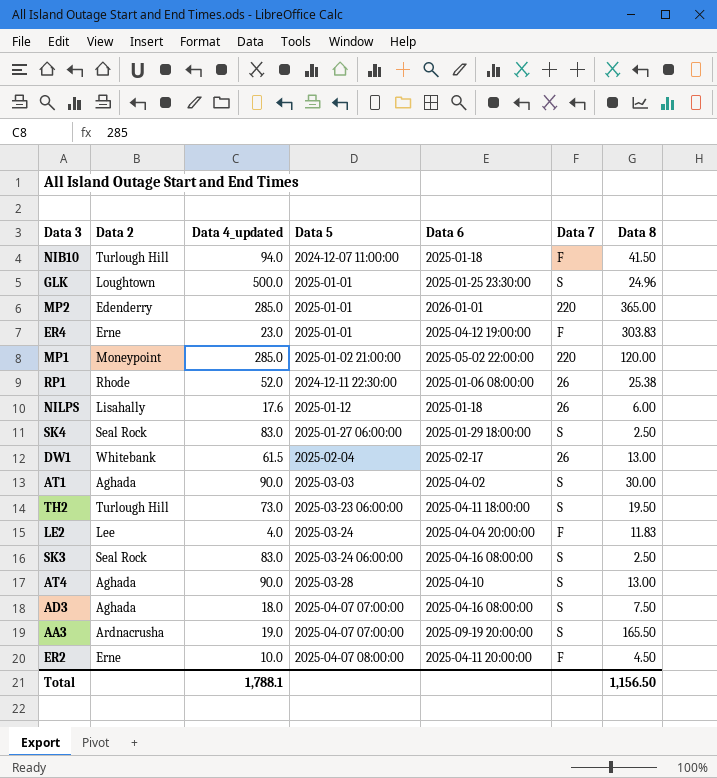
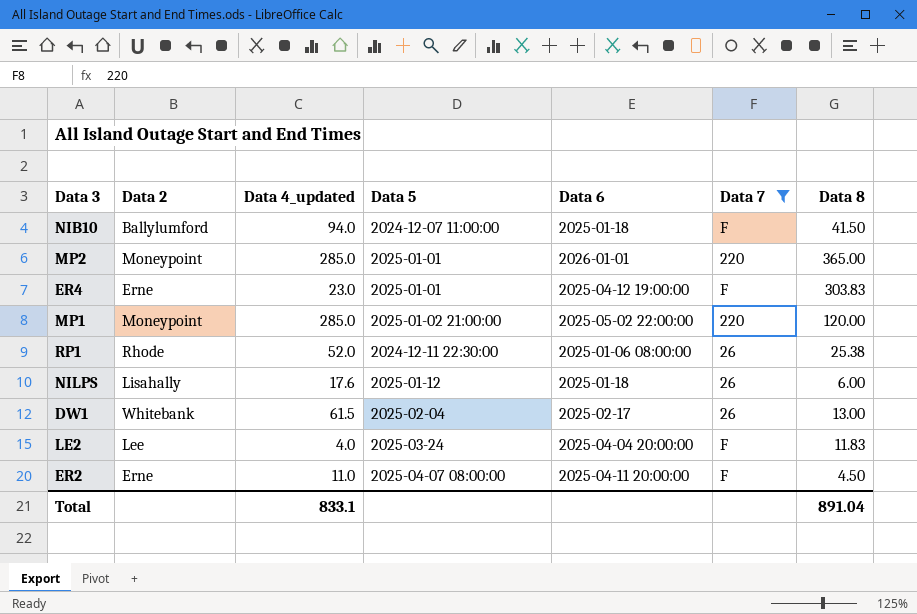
filter: none -> Data 7 != S
NIB10 | Data 2: Turlough Hill -> Ballylumford
MP2 | Data 2: Edenderry -> Moneypoint
ER2 | Data 4_updated: 10.0 -> 11.0
Total | Data 4_updated: 1,788.1 -> 833.1
Total | Data 8: 1,156.50 -> 891.04

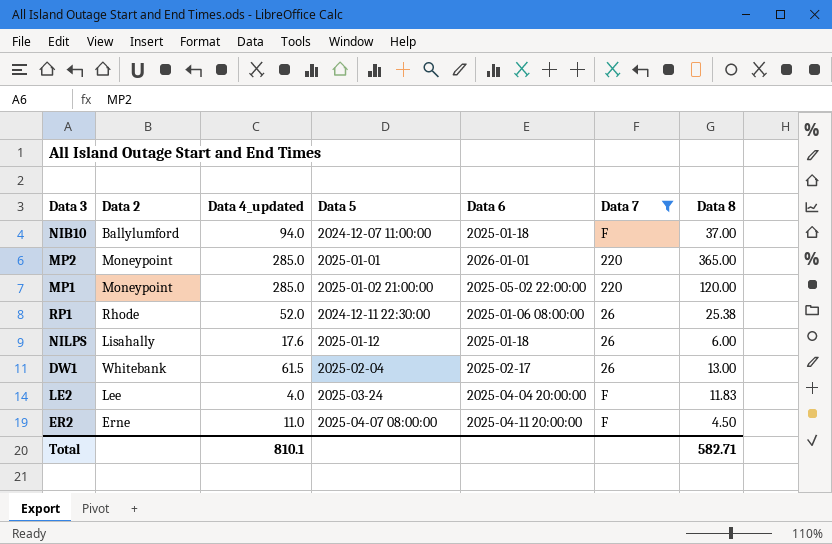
row ER4: Erne | 23.0 | 2025-01-01 | 2025-04-12 19:00:00 | F | 303.83 -> none
NIB10 | Data 8: 41.50 -> 37.00
Total | Data 4_updated: 833.1 -> 810.1
Total | Data 8: 891.04 -> 582.71

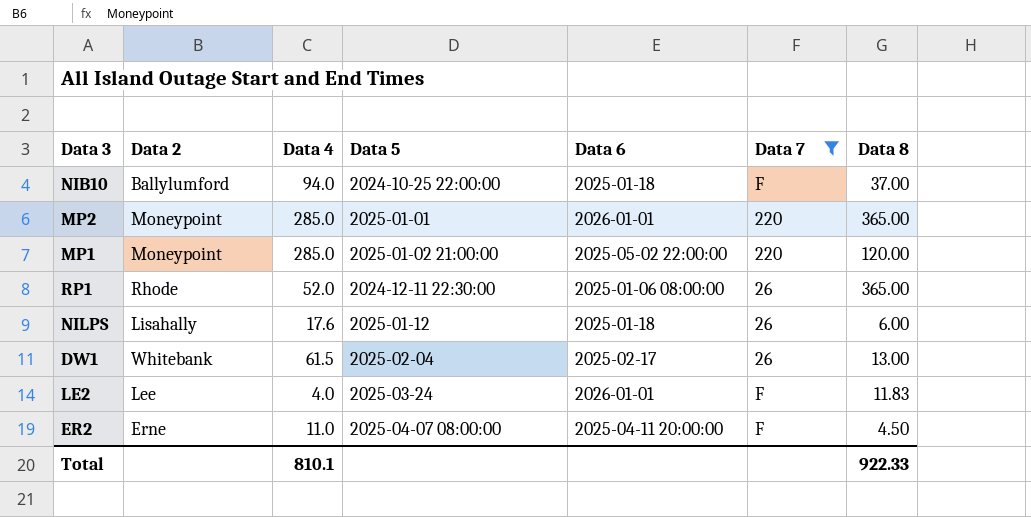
column name: Data 4_updated -> Data 4
NIB10 | Data 5: 2024-12-07 11:00:00 -> 2024-10-25 22:00:00
RP1 | Data 8: 25.38 -> 365.00
LE2 | Data 6: 2025-04-04 20:00:00 -> 2026-01-01
Total | Data 8: 582.71 -> 922.33

